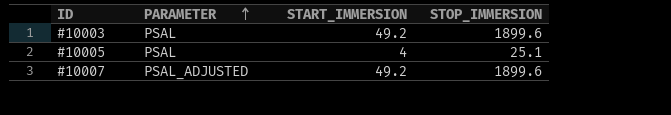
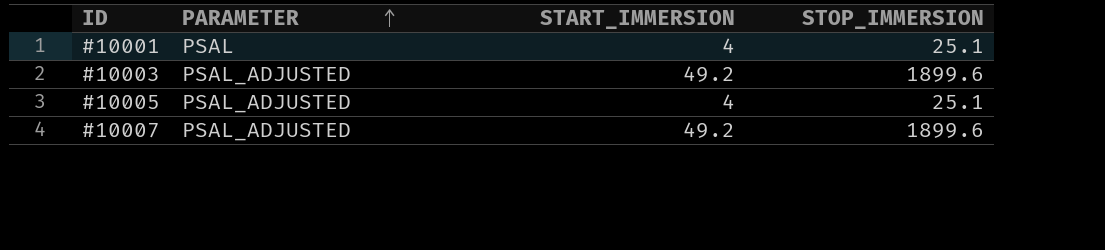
row #10001: none -> PSAL | 4 | 25.1
#10003 | PARAMETER: PSAL -> PSAL_ADJUSTED
#10005 | PARAMETER: PSAL -> PSAL_ADJUSTED

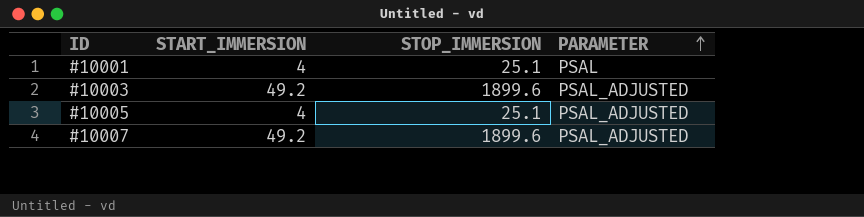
column PARAMETER | position: 2 -> 4

